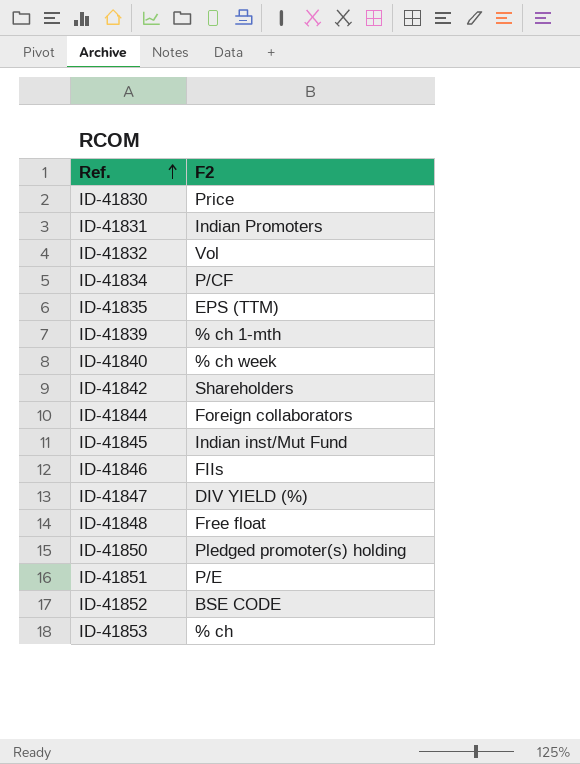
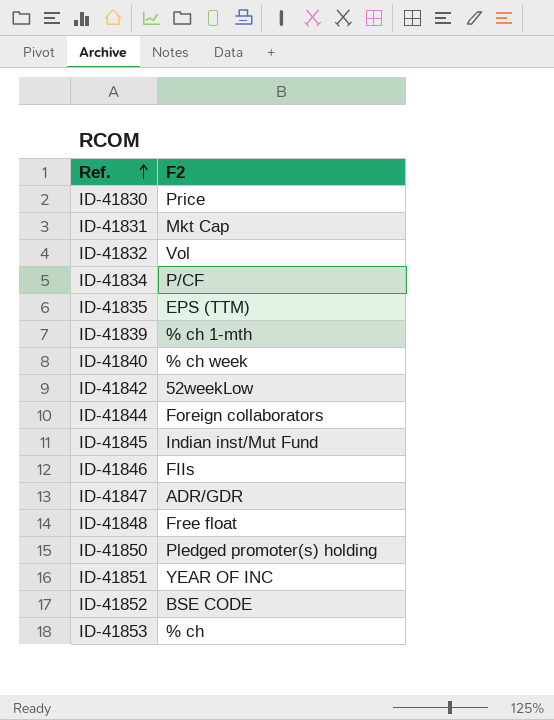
ID-41831 | F2: Indian Promoters -> Mkt Cap
ID-41842 | F2: Shareholders -> 52weekLow
ID-41847 | F2: DIV YIELD (%) -> ADR/GDR
ID-41851 | F2: P/E -> YEAR OF INC

